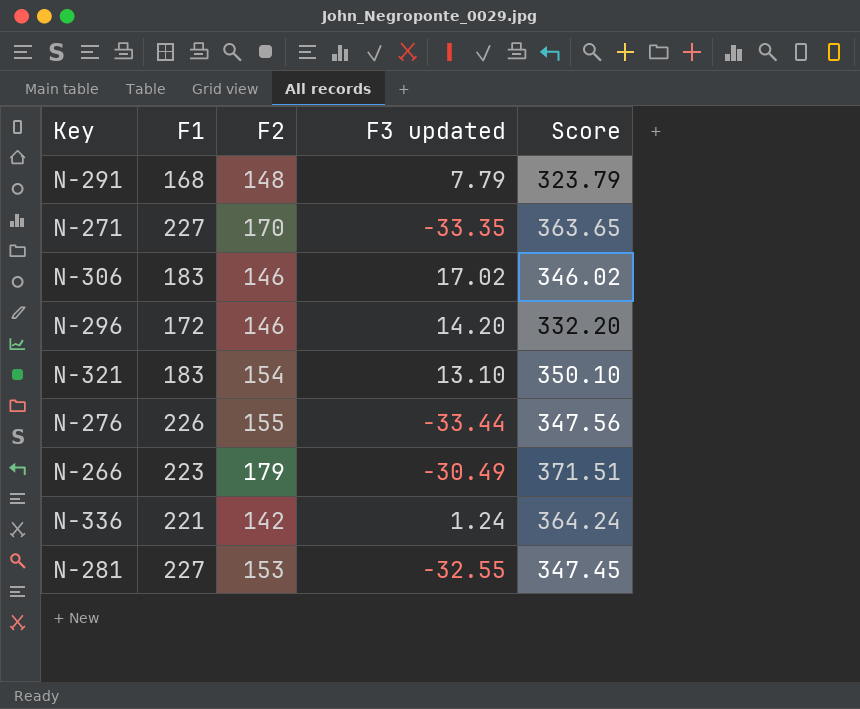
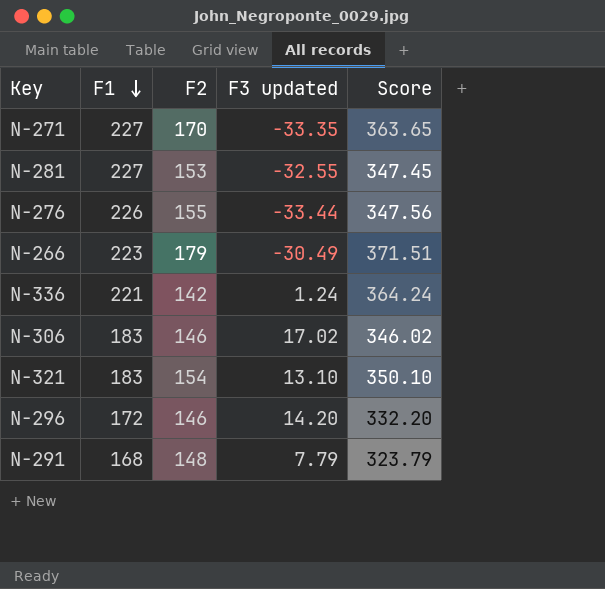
row order: none -> F1 descending

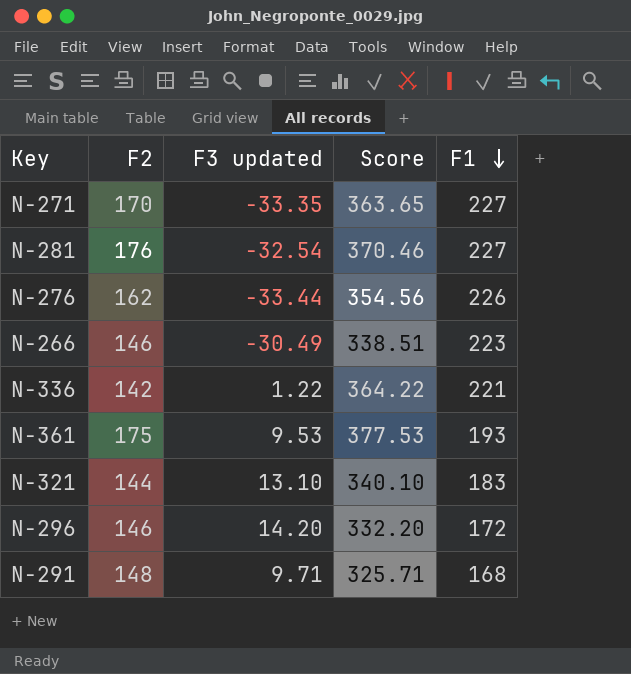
column F1 | position: 2 -> 5
row N-306: 183 | 146 | 17.02 | 346.02 -> none
N-281 | F2: 153 -> 176
N-281 | F3 updated: -32.55 -> -32.54
N-281 | Score: 347.45 -> 370.46
N-276 | F2: 155 -> 162
N-276 | Score: 347.56 -> 354.56
N-266 | F2: 179 -> 146
N-266 | Score: 371.51 -> 338.51
N-336 | F3 updated: 1.24 -> 1.22
N-336 | Score: 364.24 -> 364.22
row N-361: none -> 175 | 9.53 | 377.53 | 193
N-321 | F2: 154 -> 144
N-321 | Score: 350.10 -> 340.10
N-291 | F3 updated: 7.79 -> 9.71
N-291 | Score: 323.79 -> 325.71

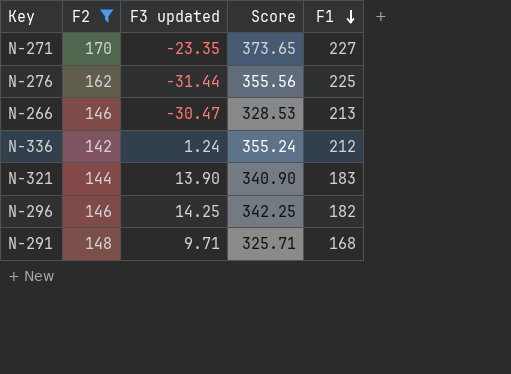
filter: none -> F2 <= 170
N-271 | F3 updated: -33.35 -> -23.35
N-271 | Score: 363.65 -> 373.65
N-276 | F3 updated: -33.44 -> -31.44
N-276 | Score: 354.56 -> 355.56
N-276 | F1: 226 -> 225
N-266 | F3 updated: -30.49 -> -30.47
N-266 | Score: 338.51 -> 328.53
N-266 | F1: 223 -> 213
N-336 | F3 updated: 1.22 -> 1.24
N-336 | Score: 364.22 -> 355.24
N-336 | F1: 221 -> 212
N-321 | F3 updated: 13.10 -> 13.90
N-321 | Score: 340.10 -> 340.90
N-296 | F3 updated: 14.20 -> 14.25
N-296 | Score: 332.20 -> 342.25
N-296 | F1: 172 -> 182

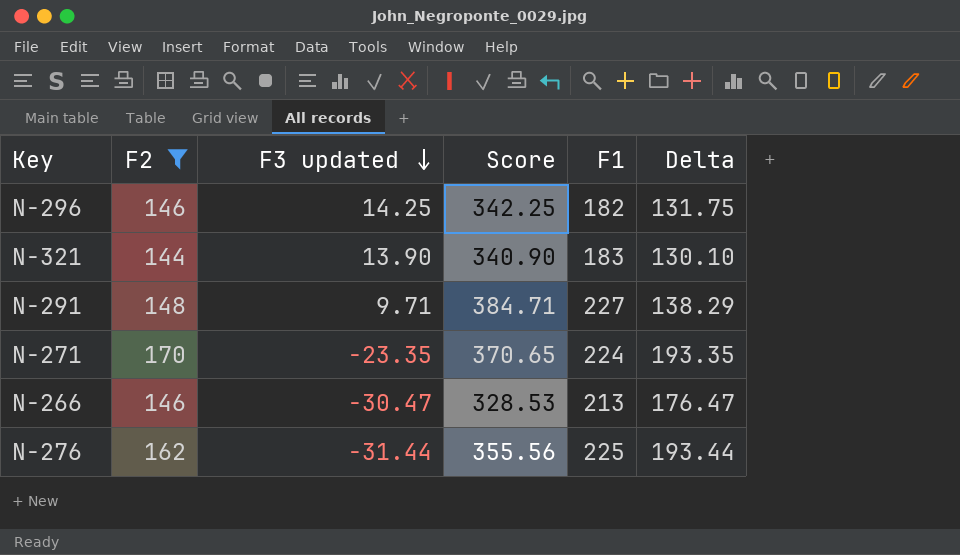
row order: F1 descending -> F3 updated descending
column Delta | formula: none -> [F2] - [F3 updated]
row N-336: 142 | 1.24 | 355.24 | 212 -> none
N-291 | Score: 325.71 -> 384.71
N-291 | F1: 168 -> 227
N-271 | Score: 373.65 -> 370.65
N-271 | F1: 227 -> 224

